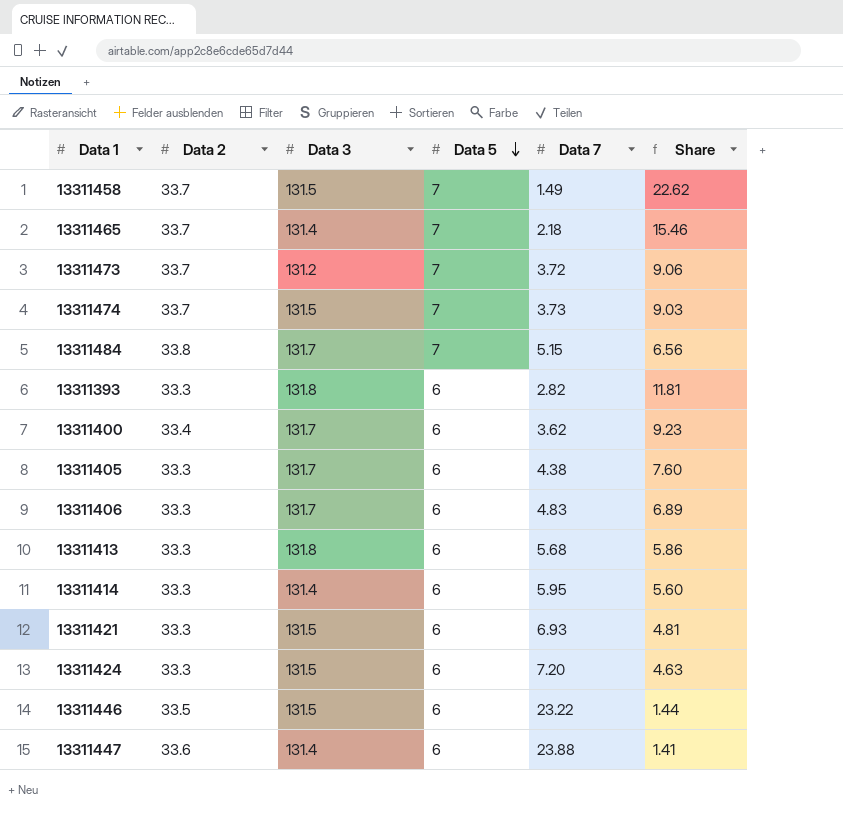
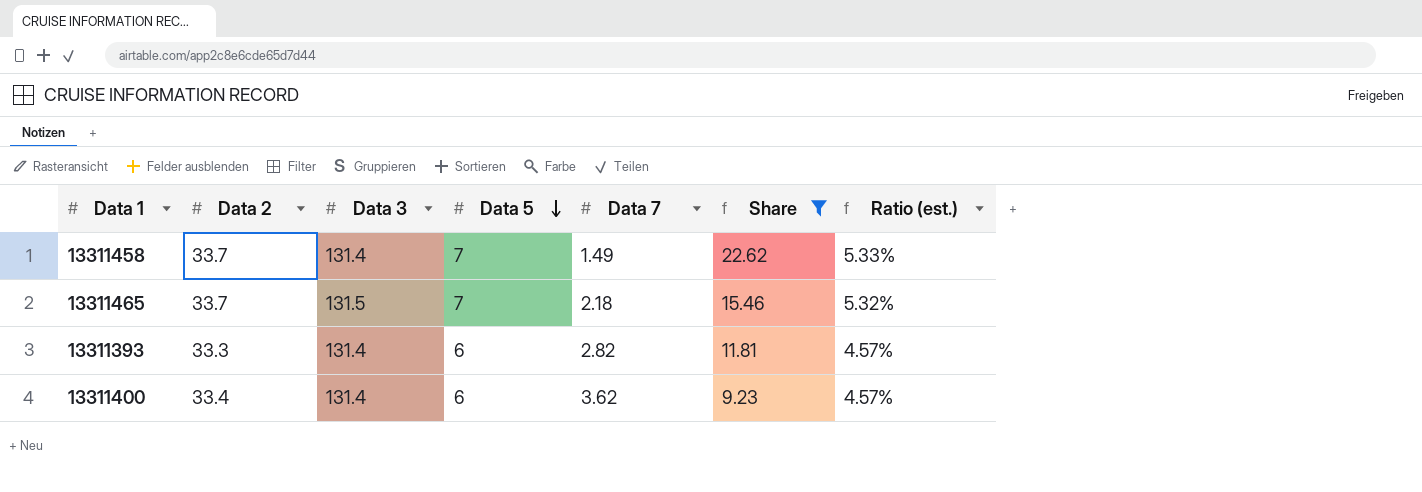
filter: none -> Share >= 9.23
column Ratio (est.) | formula: none -> [Data 5] / [Data 3]
13311458 | Data 3: 131.5 -> 131.4
13311465 | Data 3: 131.4 -> 131.5
13311393 | Data 3: 131.8 -> 131.4
13311400 | Data 3: 131.7 -> 131.4

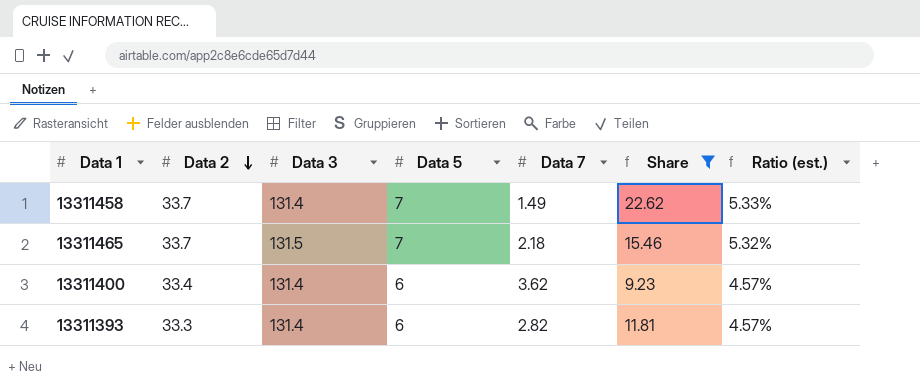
row order: Data 5 descending -> Data 2 descending

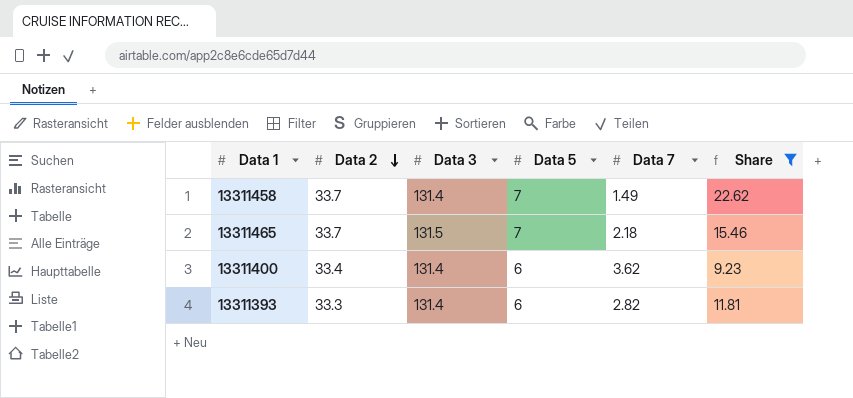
column Ratio (est.) | formula: [Data 5] / [Data 3] -> none

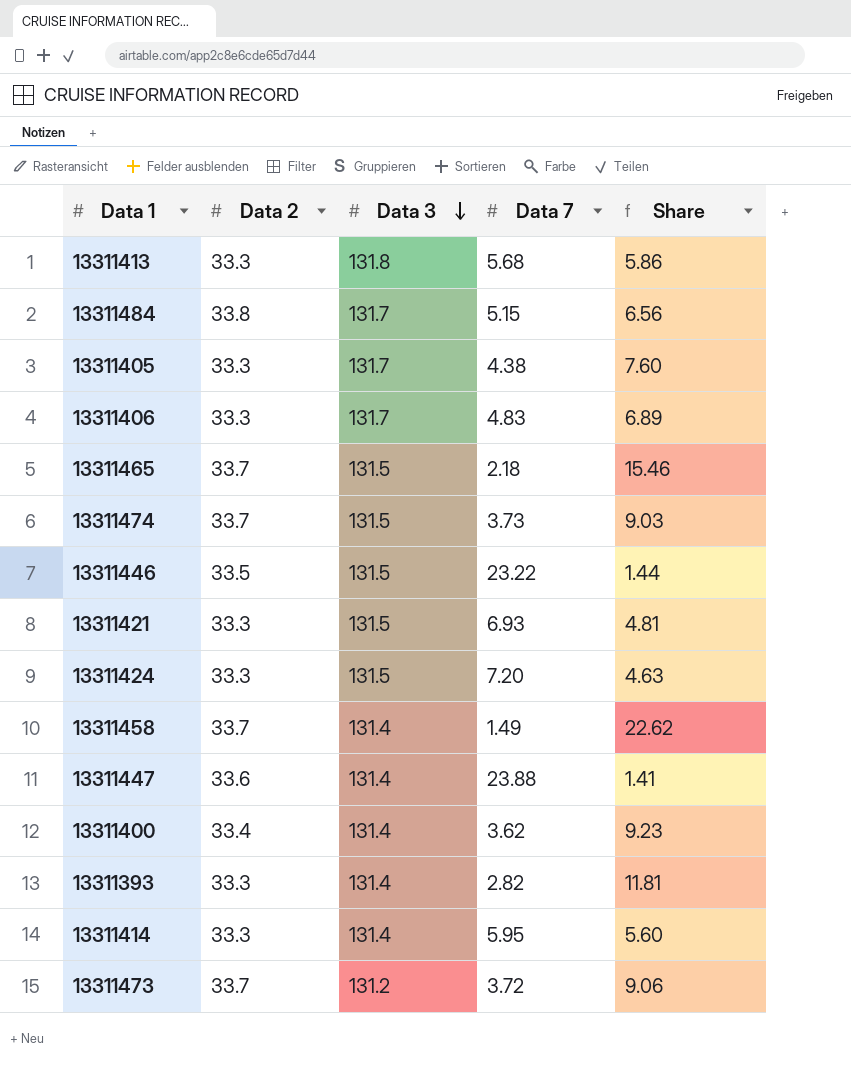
filter: Share >= 9.23 -> none
row order: Data 2 descending -> Data 3 descending
column Data 5 | position: 4 -> none

